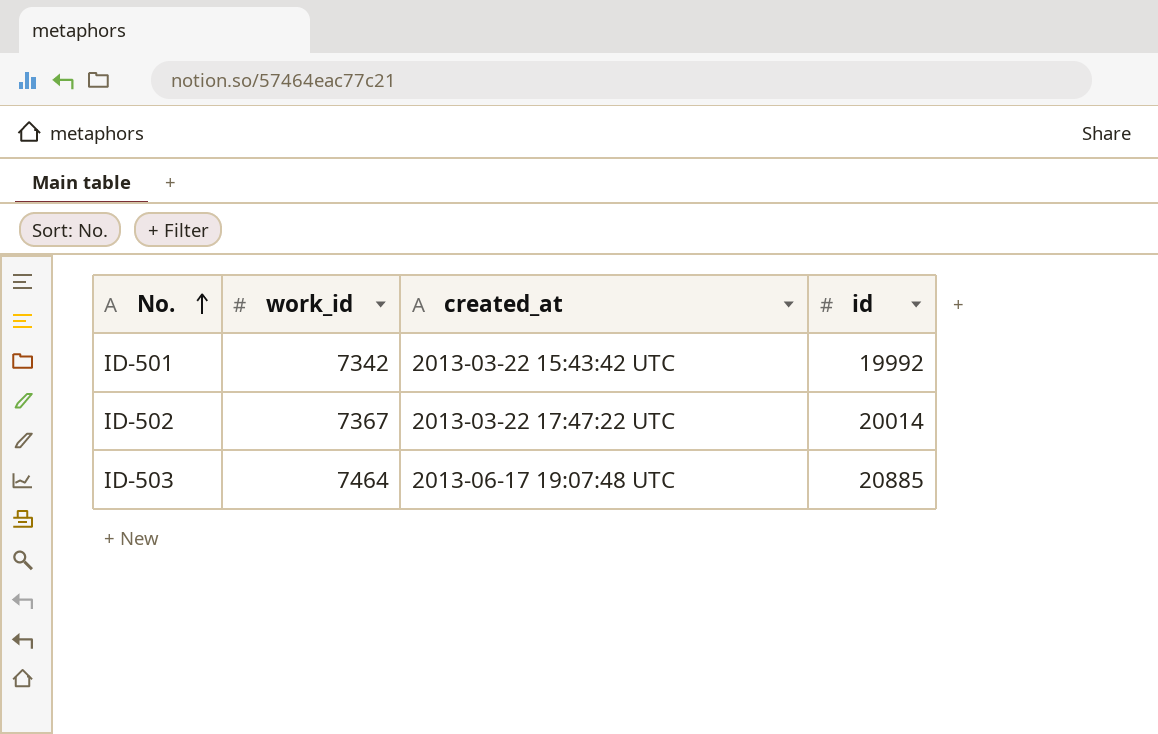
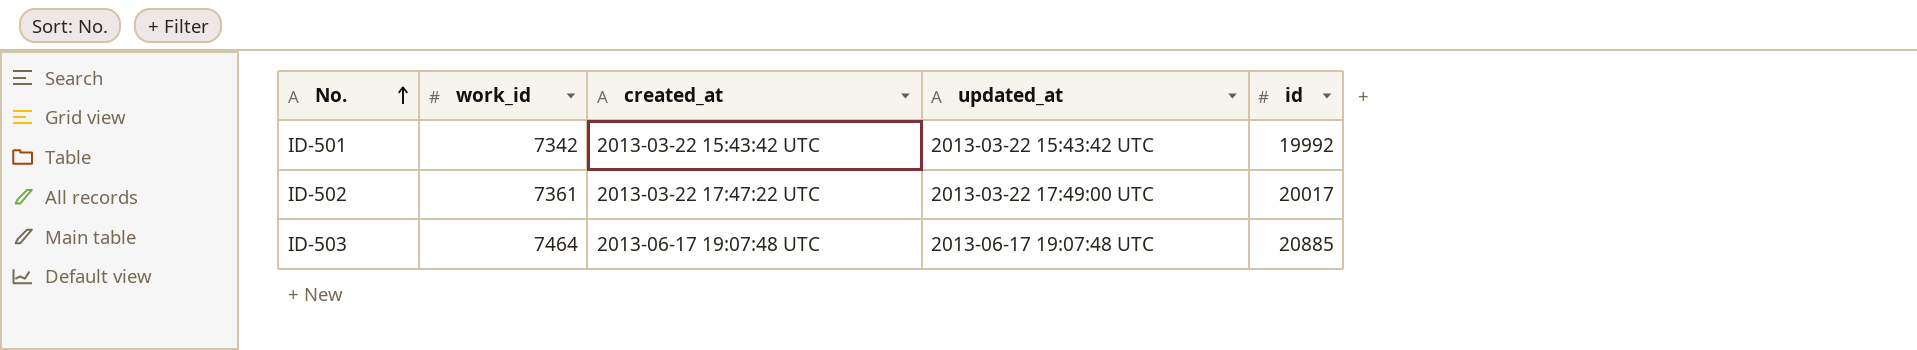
column updated_at | position: none -> 4
ID-502 | work_id: 7367 -> 7361
ID-502 | id: 20014 -> 20017

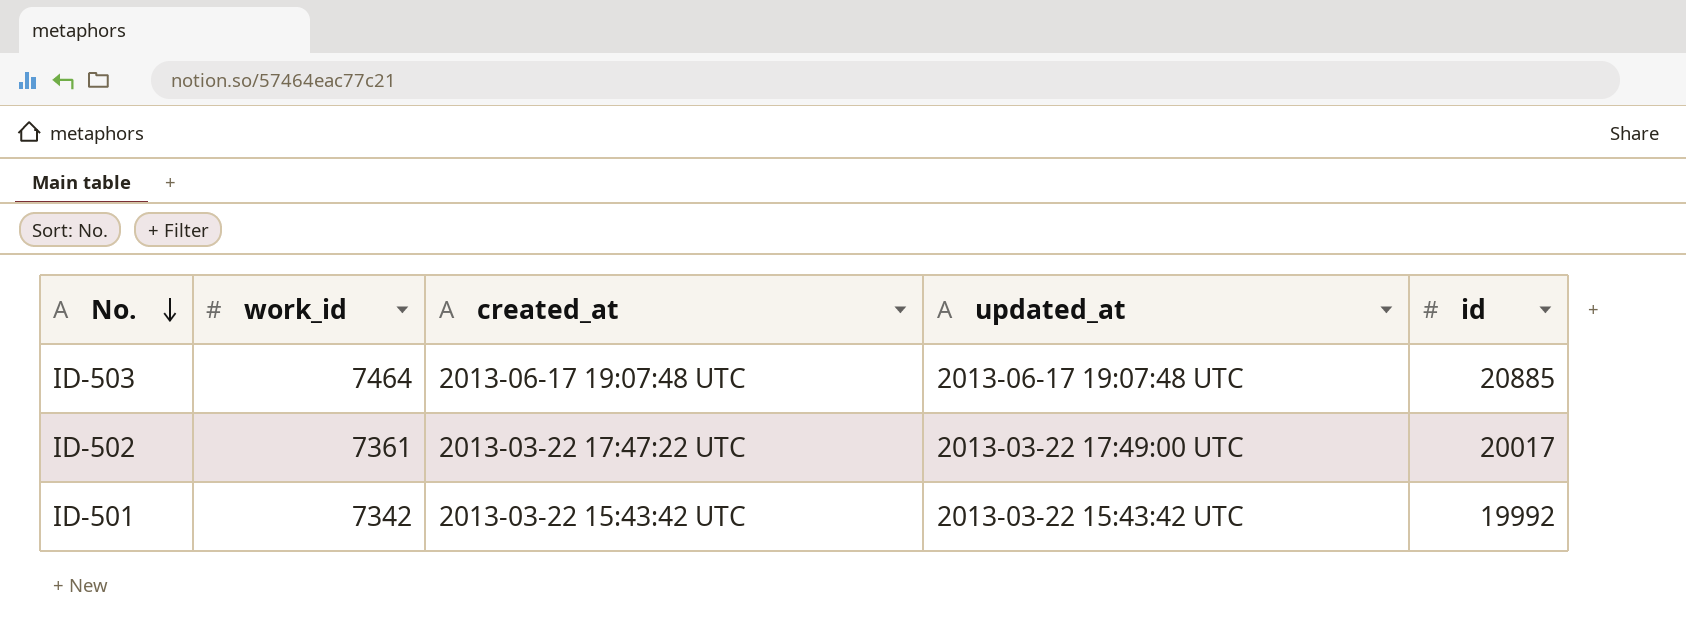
row order: No. ascending -> No. descending

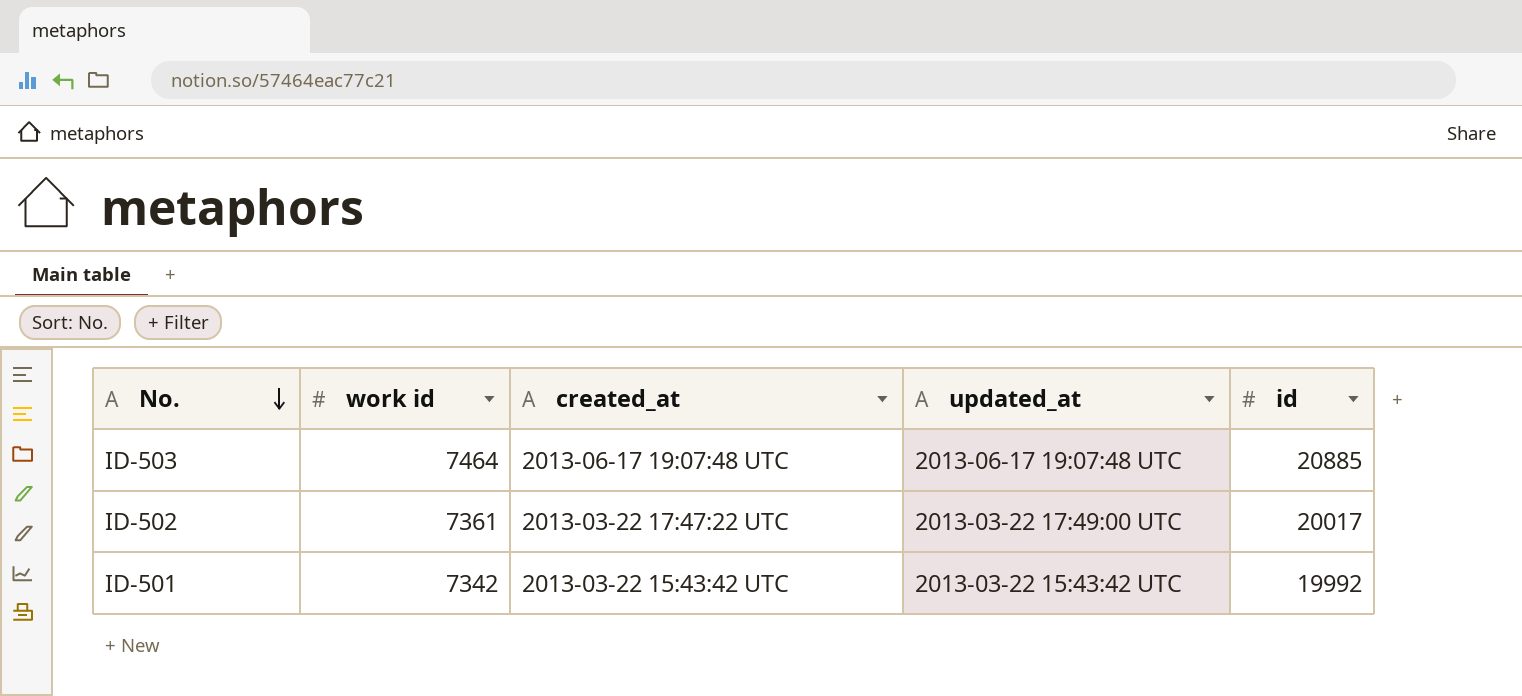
column name: work_id -> work id

